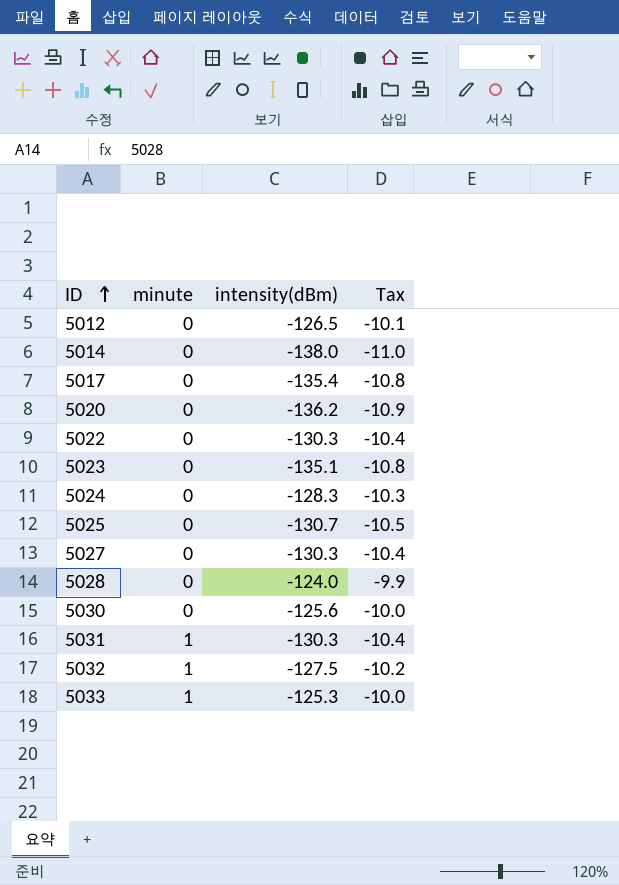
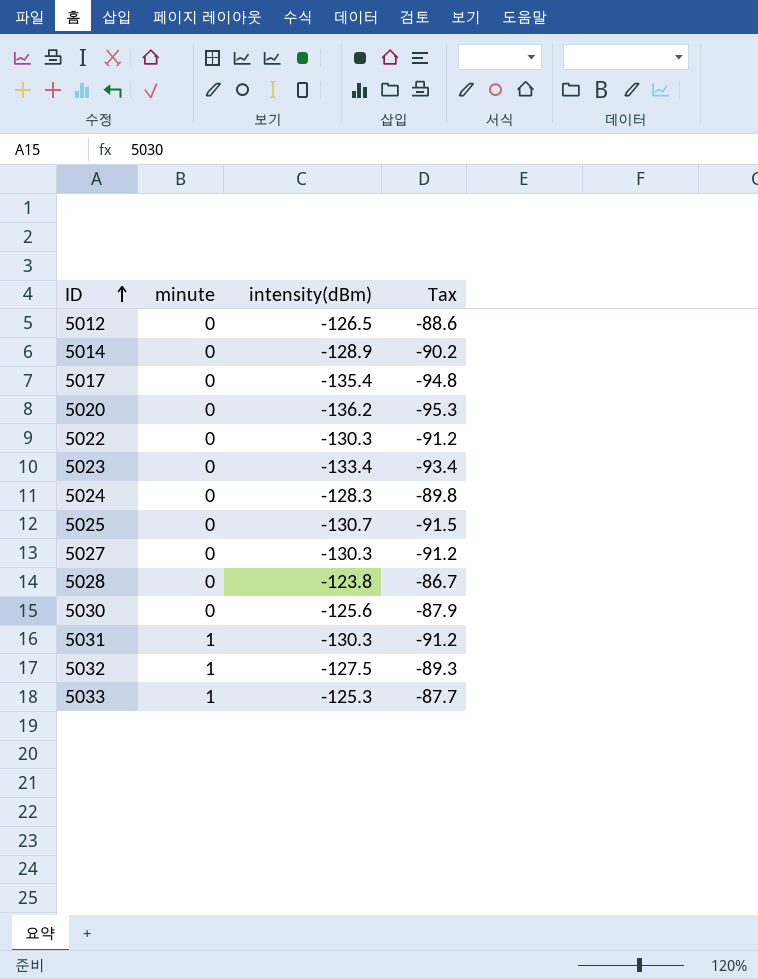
column Tax | formula: [intensity(dBm)] * 0.08 -> [intensity(dBm)] * 0.7
5014 | intensity(dBm): -138.0 -> -128.9
5023 | intensity(dBm): -135.1 -> -133.4
5028 | intensity(dBm): -124.0 -> -123.8

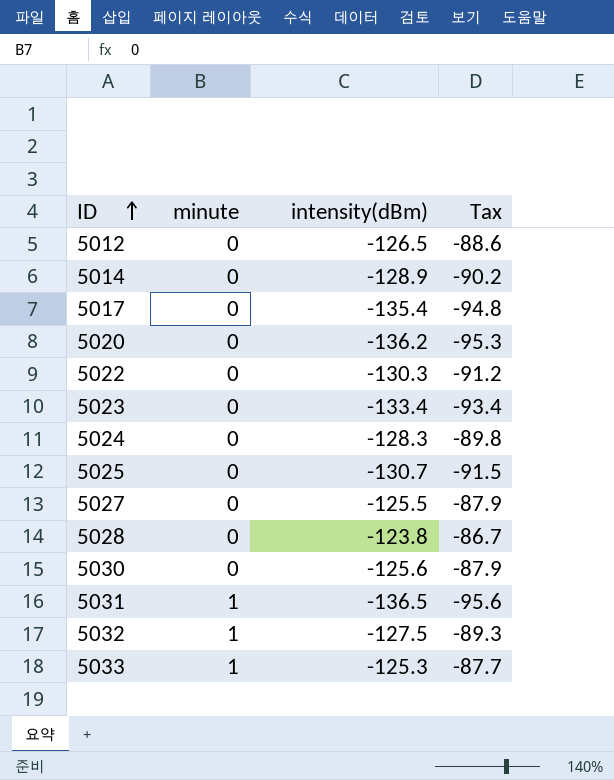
5027 | intensity(dBm): -130.3 -> -125.5
5027 | Tax: -91.2 -> -87.9
5031 | intensity(dBm): -130.3 -> -136.5
5031 | Tax: -91.2 -> -95.6

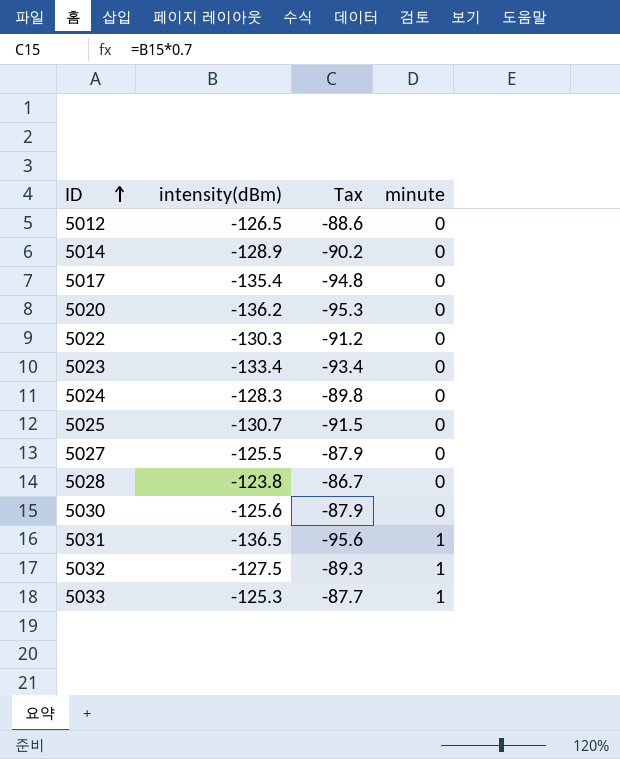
column minute | position: 2 -> 4

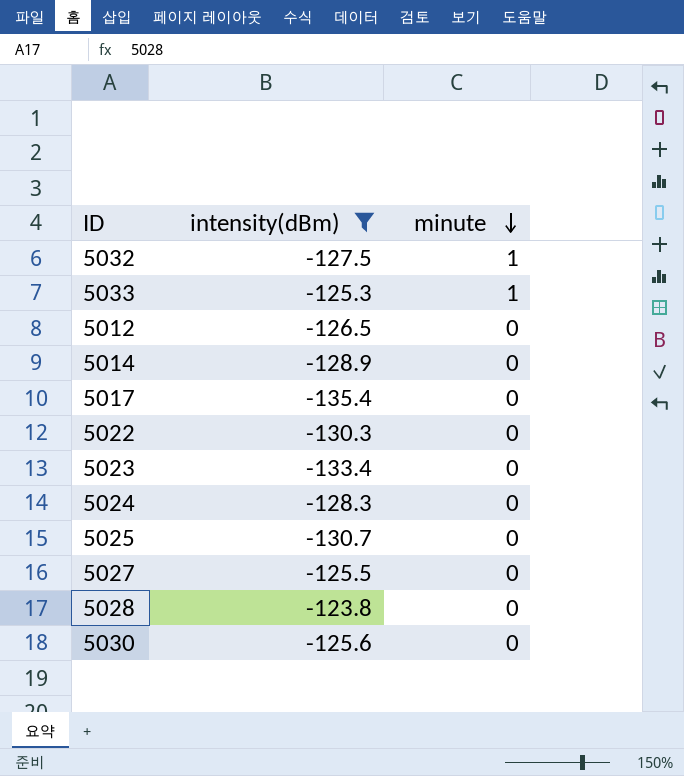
filter: none -> intensity(dBm) >= -135.4
row order: ID ascending -> minute descending
column Tax | formula: [intensity(dBm)] * 0.7 -> none

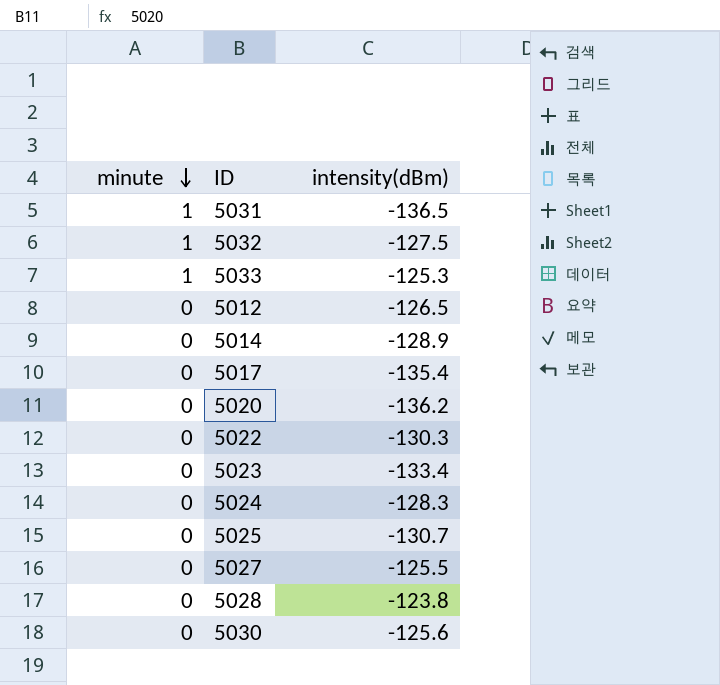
filter: intensity(dBm) >= -135.4 -> none
column minute | position: 3 -> 1

